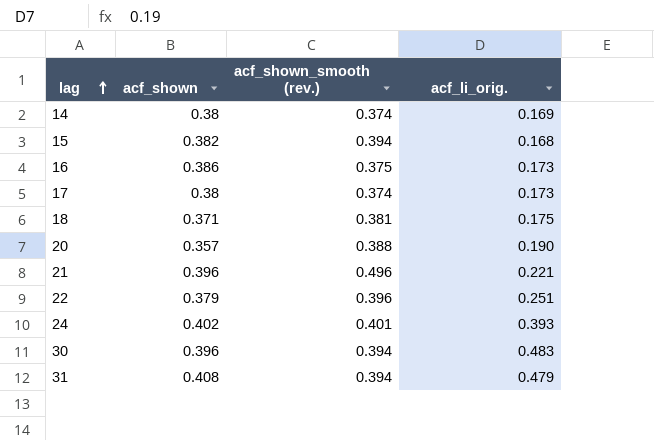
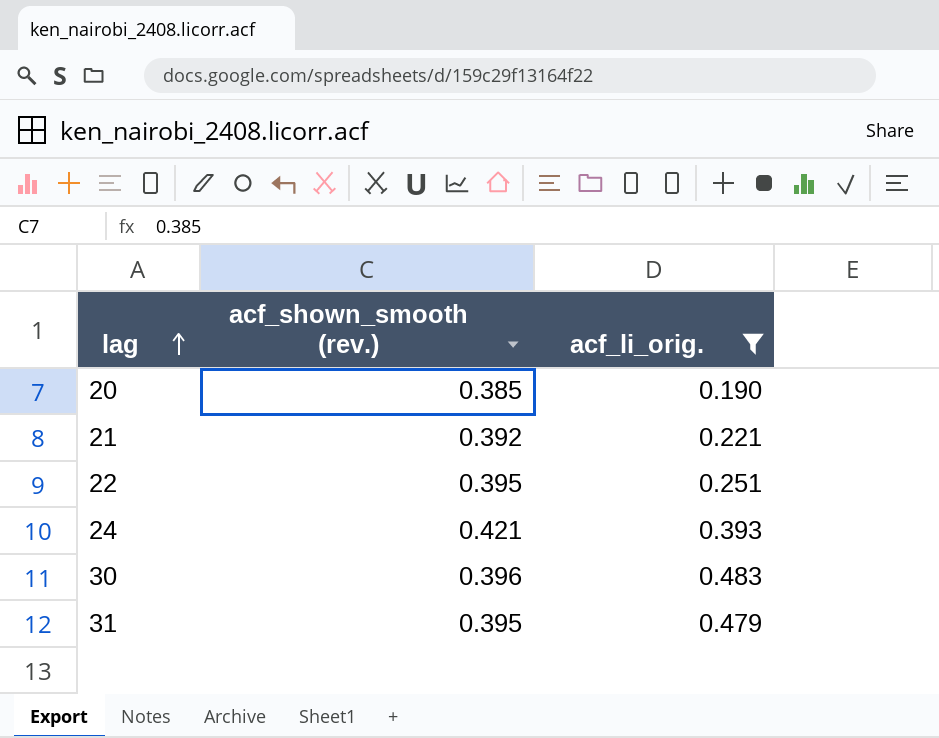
filter: none -> acf_li_orig. >= 0.190
column acf_shown | position: 2 -> none
20 | acf_shown_smooth (rev.): 0.388 -> 0.385
21 | acf_shown_smooth (rev.): 0.496 -> 0.392
22 | acf_shown_smooth (rev.): 0.396 -> 0.395
24 | acf_shown_smooth (rev.): 0.401 -> 0.421
30 | acf_shown_smooth (rev.): 0.394 -> 0.396
31 | acf_shown_smooth (rev.): 0.394 -> 0.395

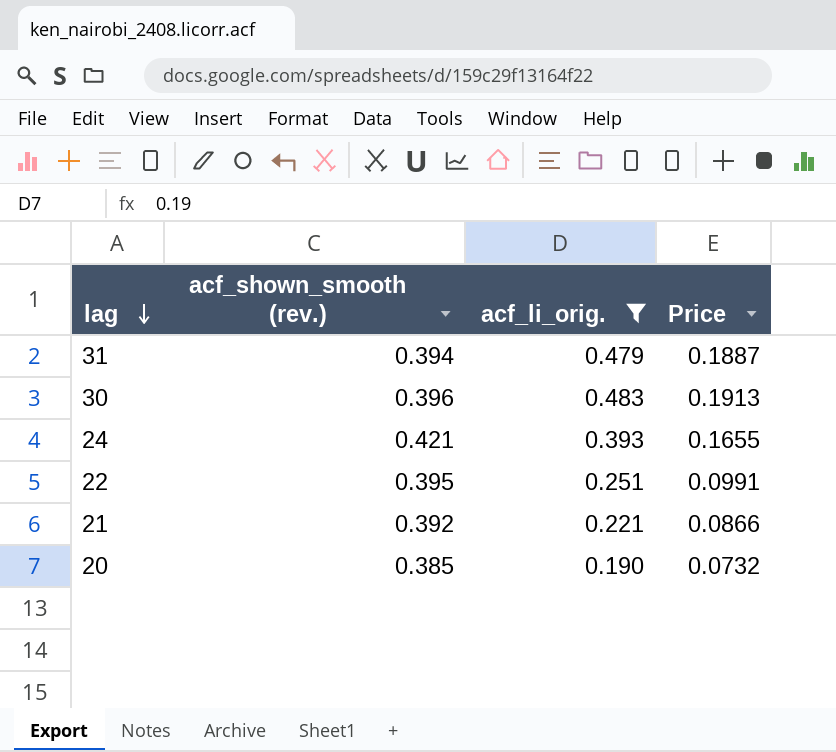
row order: lag ascending -> lag descending
column Price | formula: none -> [acf_shown_smooth (rev.)] * [acf_li_orig.]
31 | acf_shown_smooth (rev.): 0.395 -> 0.394

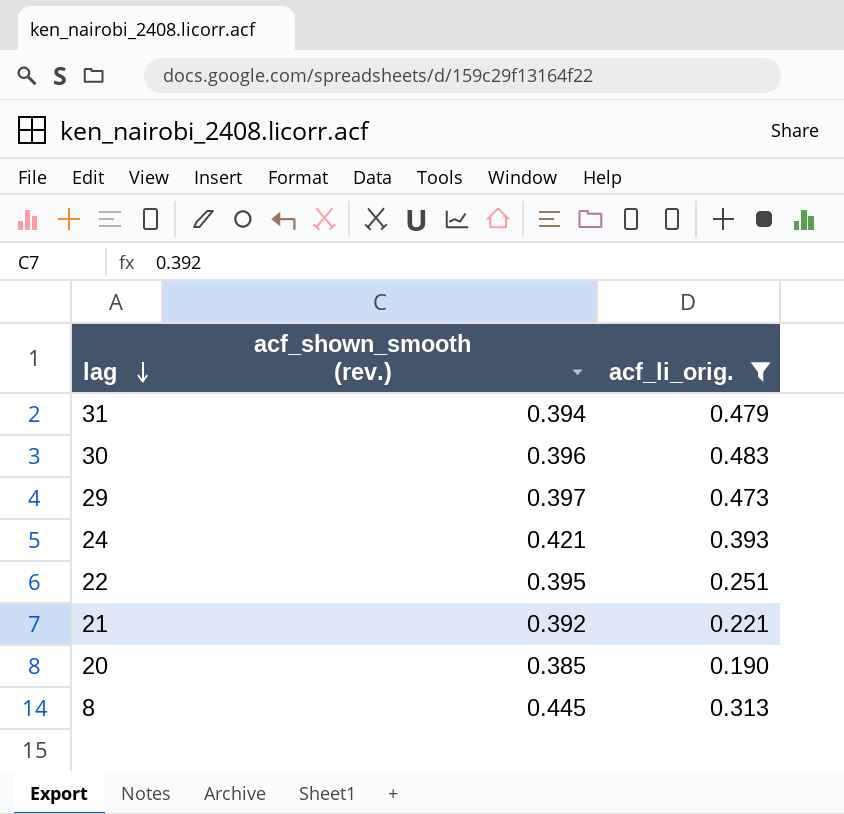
column Price | formula: [acf_shown_smooth (rev.)] * [acf_li_orig.] -> none
row 29: none -> 0.397 | 0.473
row 8: none -> 0.445 | 0.313

